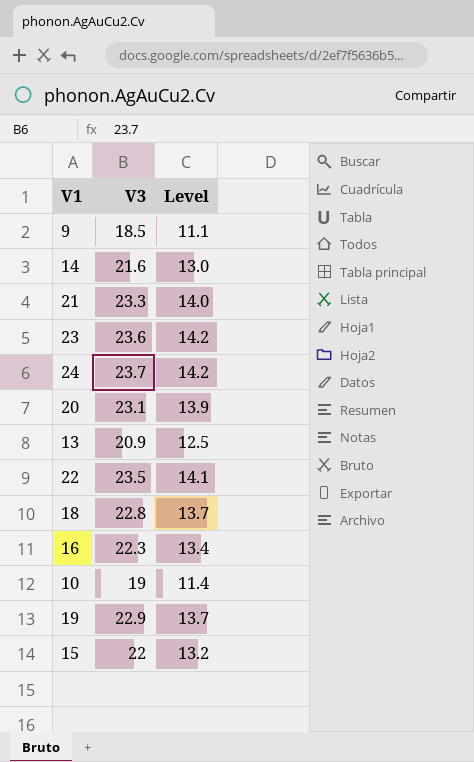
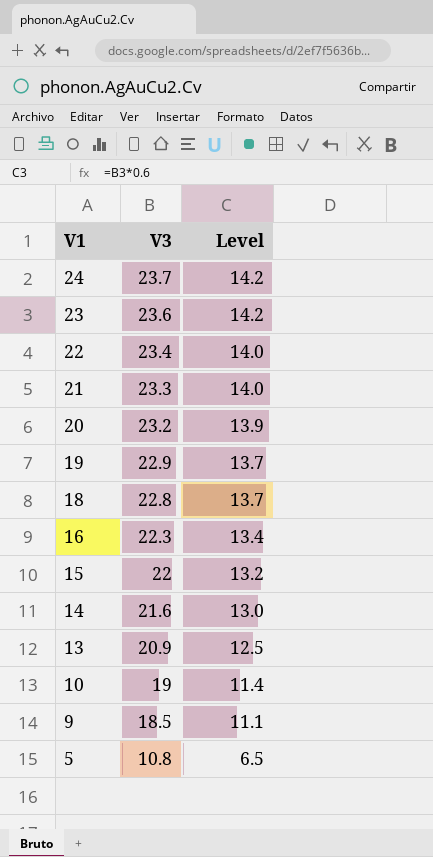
row order: none -> V1 descending
22 | V3: 23.5 -> 23.4
22 | Level: 14.1 -> 14.0
20 | V3: 23.1 -> 23.2
row 5: none -> 10.8 | 6.5

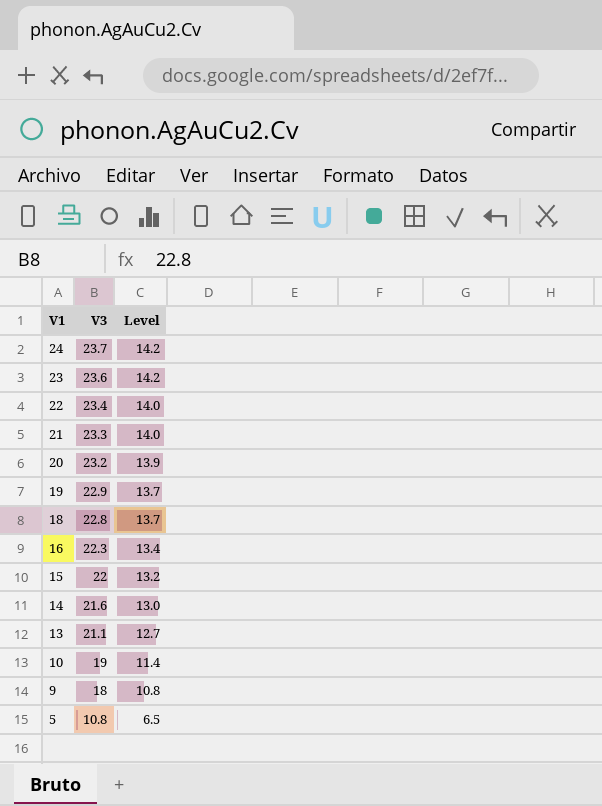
13 | V3: 20.9 -> 21.1
13 | Level: 12.5 -> 12.7
9 | V3: 18.5 -> 18
9 | Level: 11.1 -> 10.8

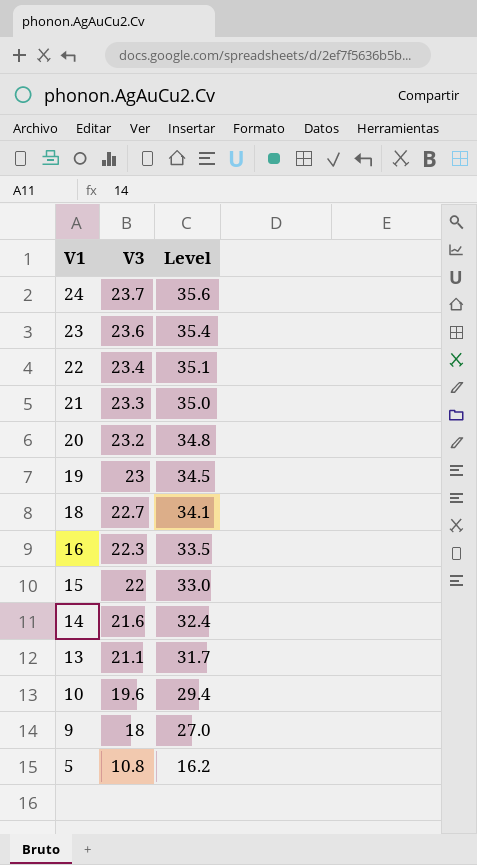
column Level | formula: [V3] * 0.6 -> [V3] * 1.5
19 | V3: 22.9 -> 23
18 | V3: 22.8 -> 22.7
10 | V3: 19 -> 19.6

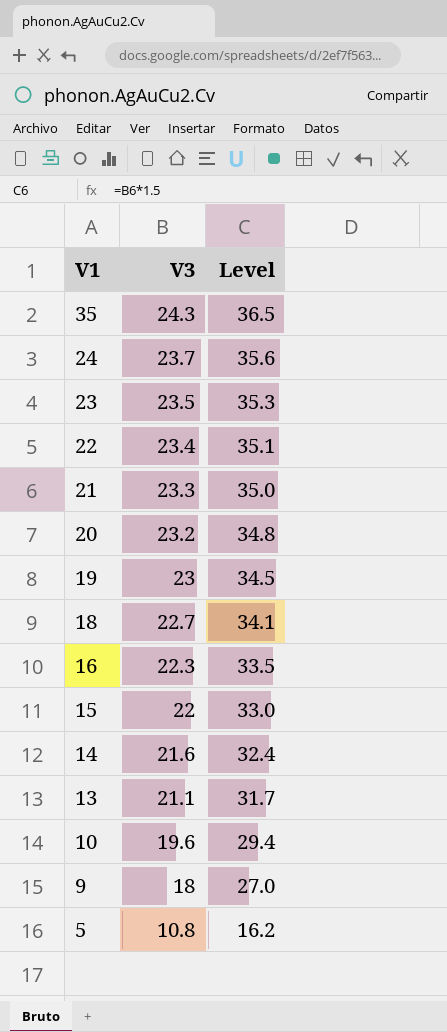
row 35: none -> 24.3 | 36.5
23 | V3: 23.6 -> 23.5
23 | Level: 35.4 -> 35.3

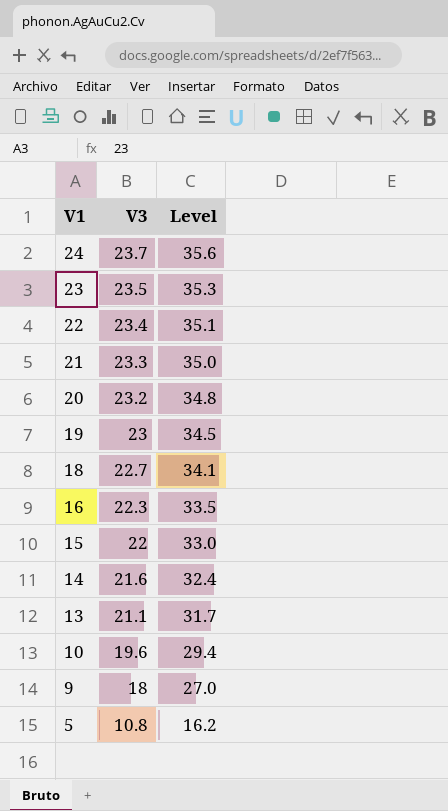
row 35: 24.3 | 36.5 -> none

